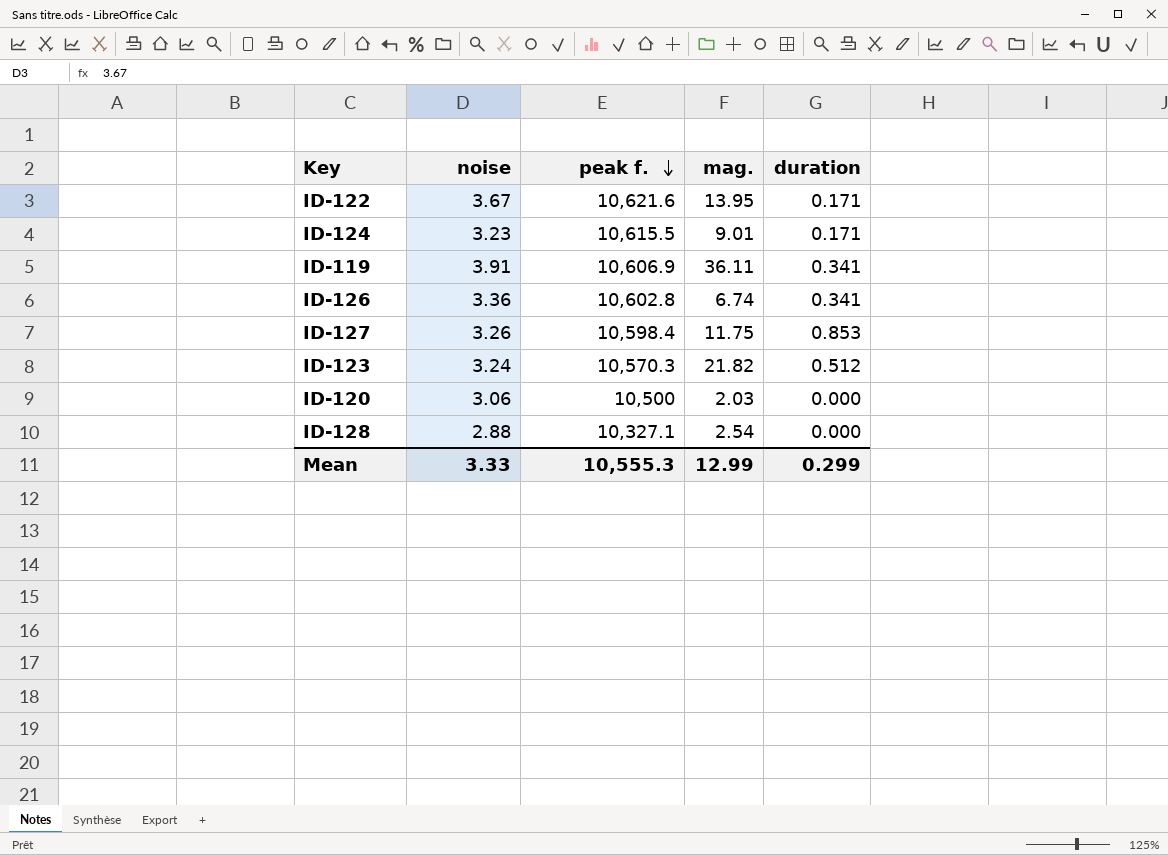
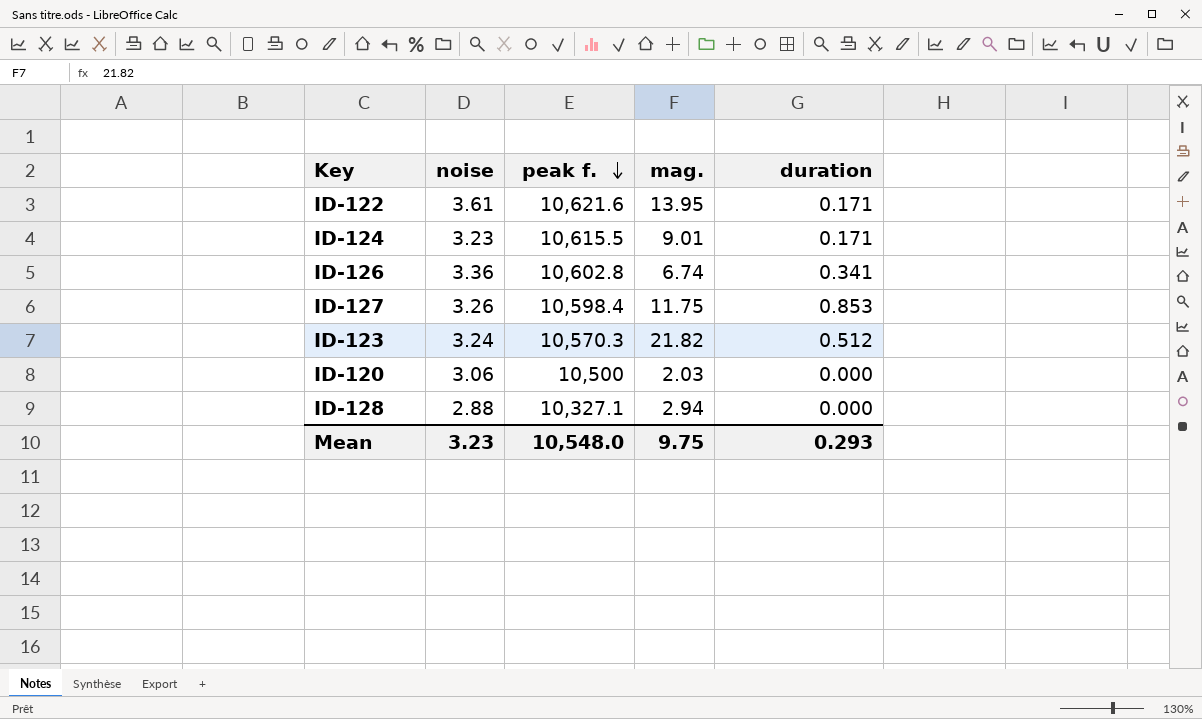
row ID-119: 3.91 | 10,606.9 | 36.11 | 0.341 -> none
ID-122 | noise: 3.67 -> 3.61
ID-128 | mag.: 2.54 -> 2.94
Mean | noise: 3.33 -> 3.23
Mean | peak f.: 10,555.3 -> 10,548.0
Mean | mag.: 12.99 -> 9.75
Mean | duration: 0.299 -> 0.293

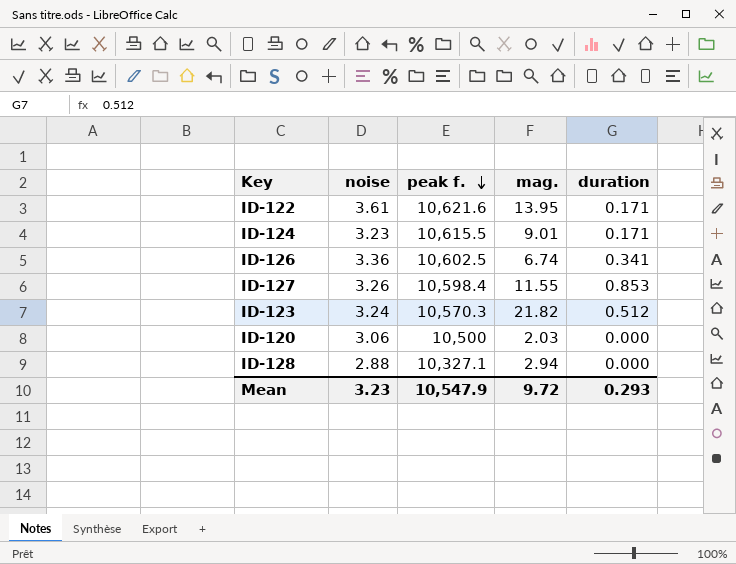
ID-126 | peak f.: 10,602.8 -> 10,602.5
ID-127 | mag.: 11.75 -> 11.55
Mean | peak f.: 10,548.0 -> 10,547.9
Mean | mag.: 9.75 -> 9.72

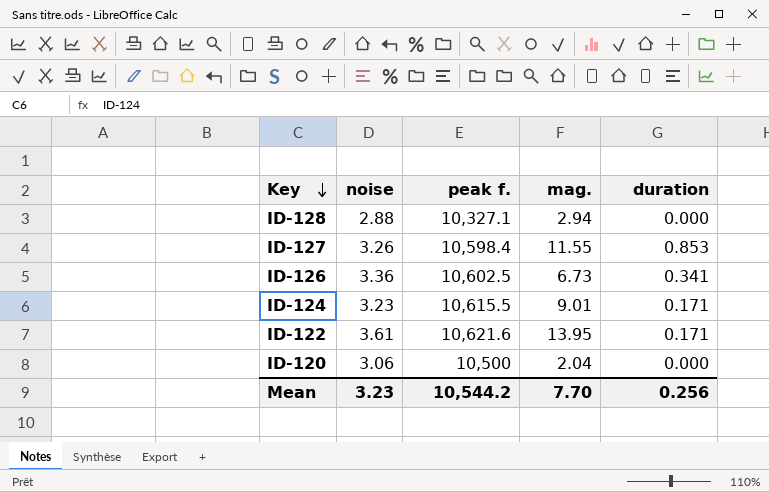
row order: peak f. descending -> Key descending
row ID-123: 3.24 | 10,570.3 | 21.82 | 0.512 -> none
ID-126 | mag.: 6.74 -> 6.73
ID-120 | mag.: 2.03 -> 2.04
Mean | peak f.: 10,547.9 -> 10,544.2
Mean | mag.: 9.72 -> 7.70
Mean | duration: 0.293 -> 0.256

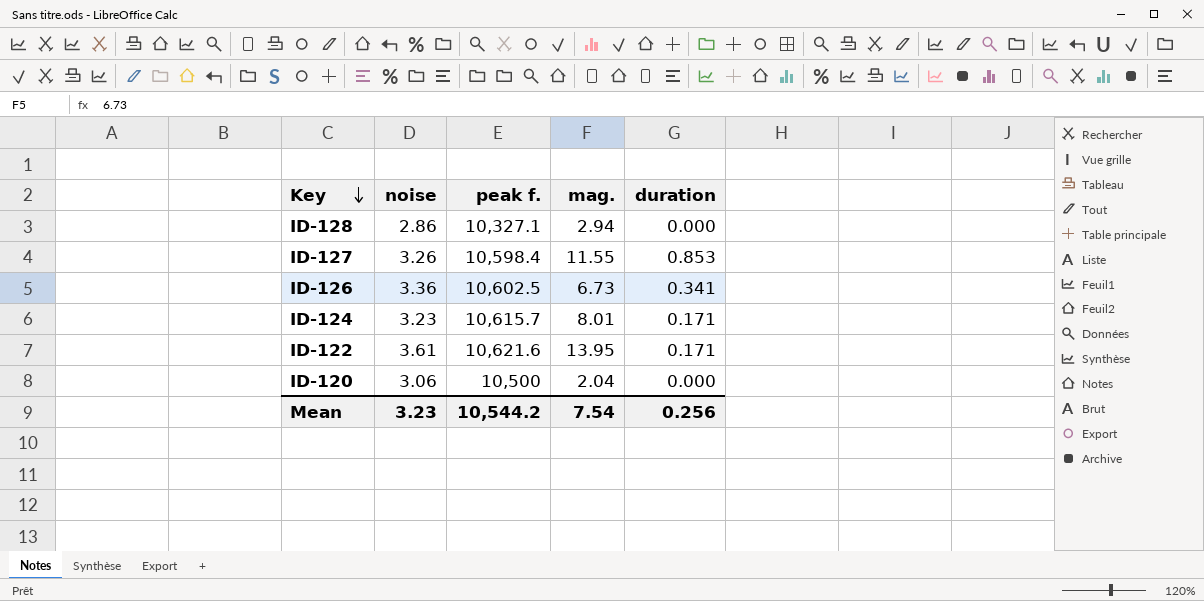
ID-128 | noise: 2.88 -> 2.86
ID-124 | peak f.: 10,615.5 -> 10,615.7
ID-124 | mag.: 9.01 -> 8.01
Mean | mag.: 7.70 -> 7.54

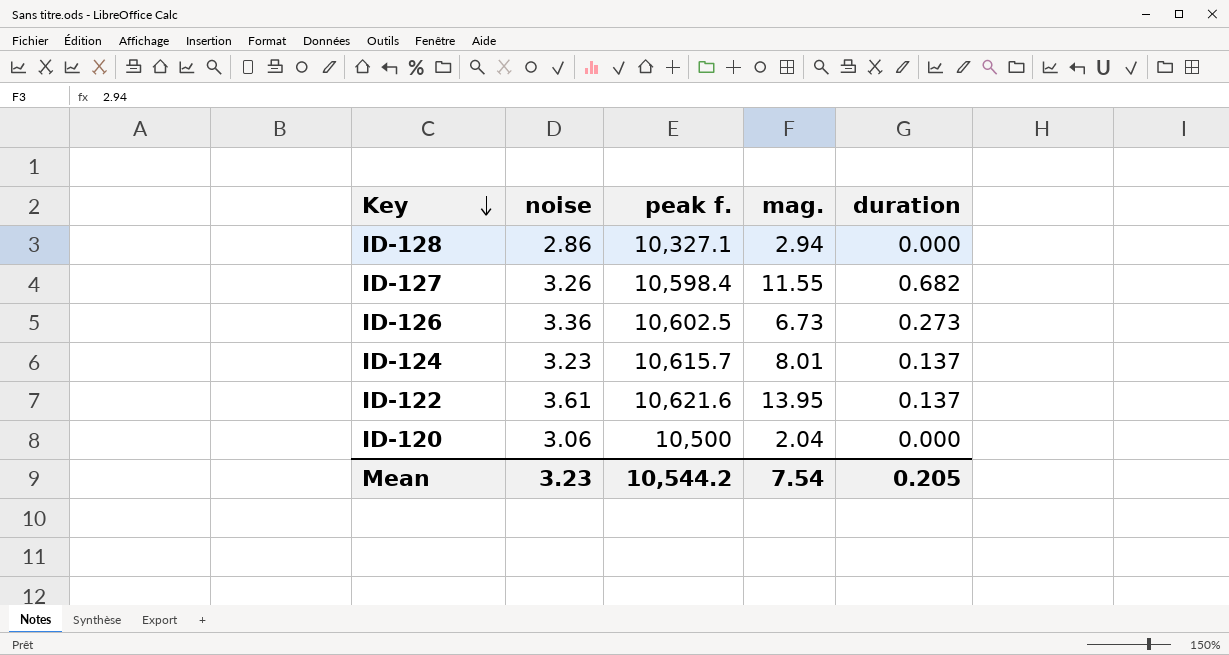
ID-127 | duration: 0.853 -> 0.682
ID-126 | duration: 0.341 -> 0.273
ID-124 | duration: 0.171 -> 0.137
ID-122 | duration: 0.171 -> 0.137
Mean | duration: 0.256 -> 0.205

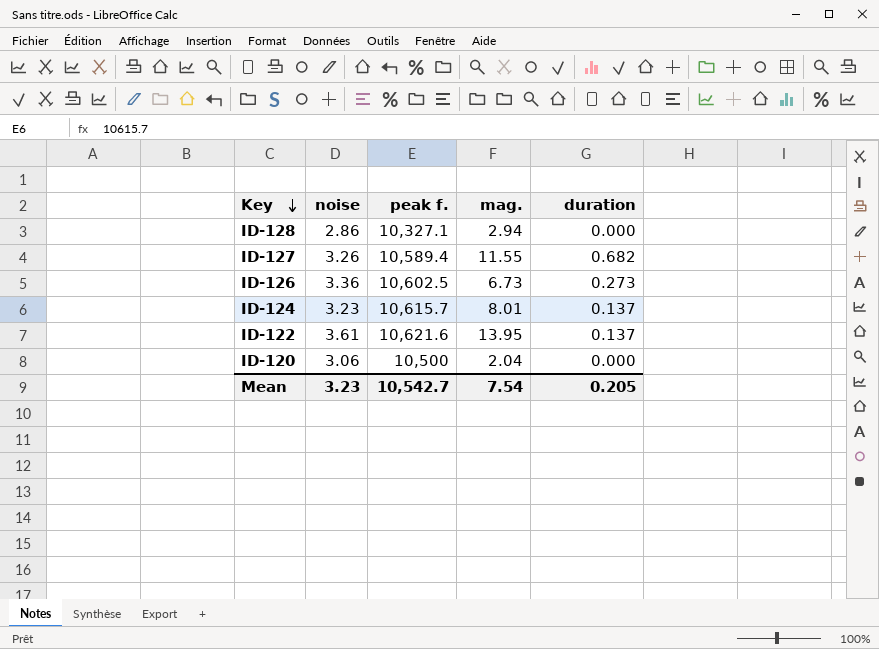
ID-127 | peak f.: 10,598.4 -> 10,589.4
Mean | peak f.: 10,544.2 -> 10,542.7

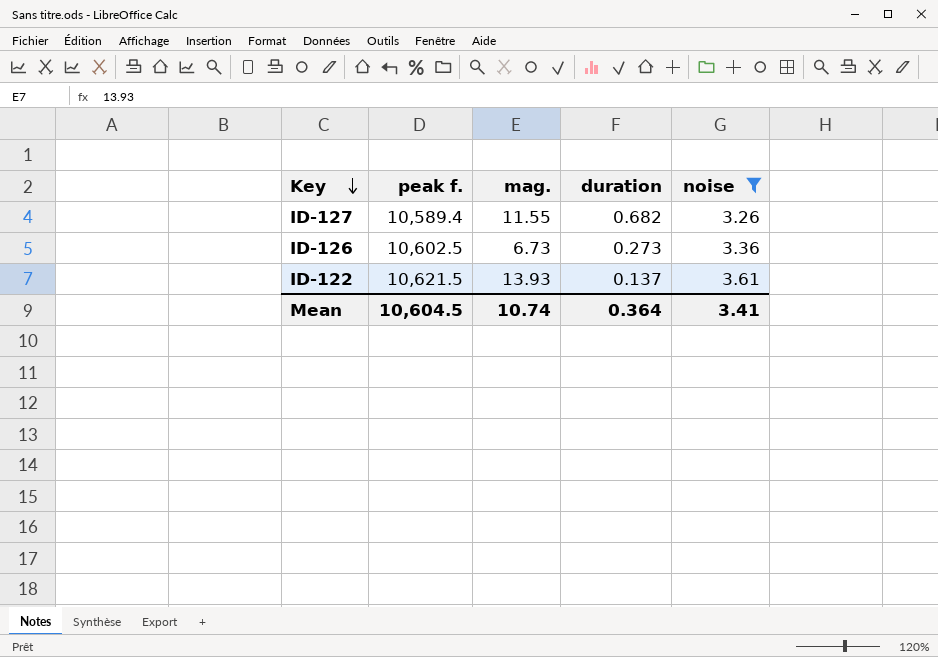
filter: none -> noise >= 3.26
column noise | position: 2 -> 5
ID-122 | peak f.: 10,621.6 -> 10,621.5
ID-122 | mag.: 13.95 -> 13.93
Mean | peak f.: 10,542.7 -> 10,604.5
Mean | mag.: 7.54 -> 10.74
Mean | duration: 0.205 -> 0.364
Mean | noise: 3.23 -> 3.41

